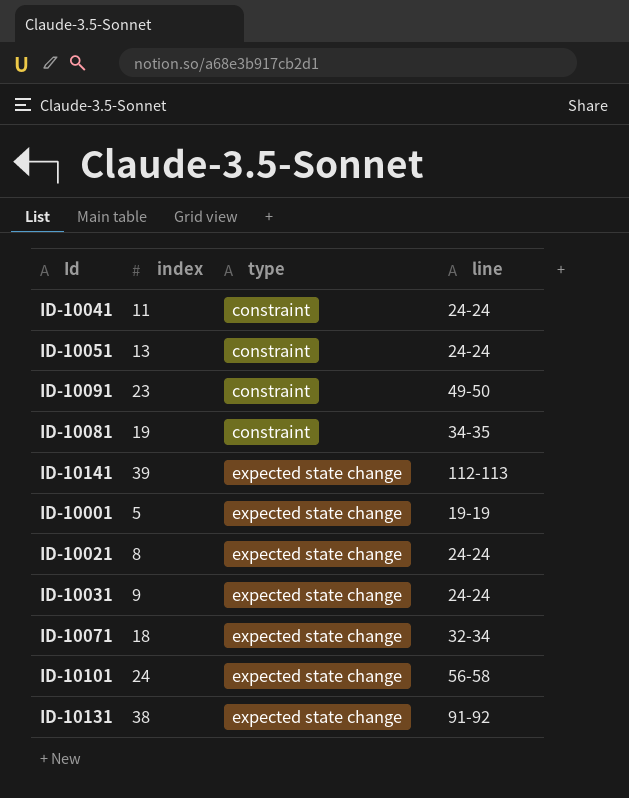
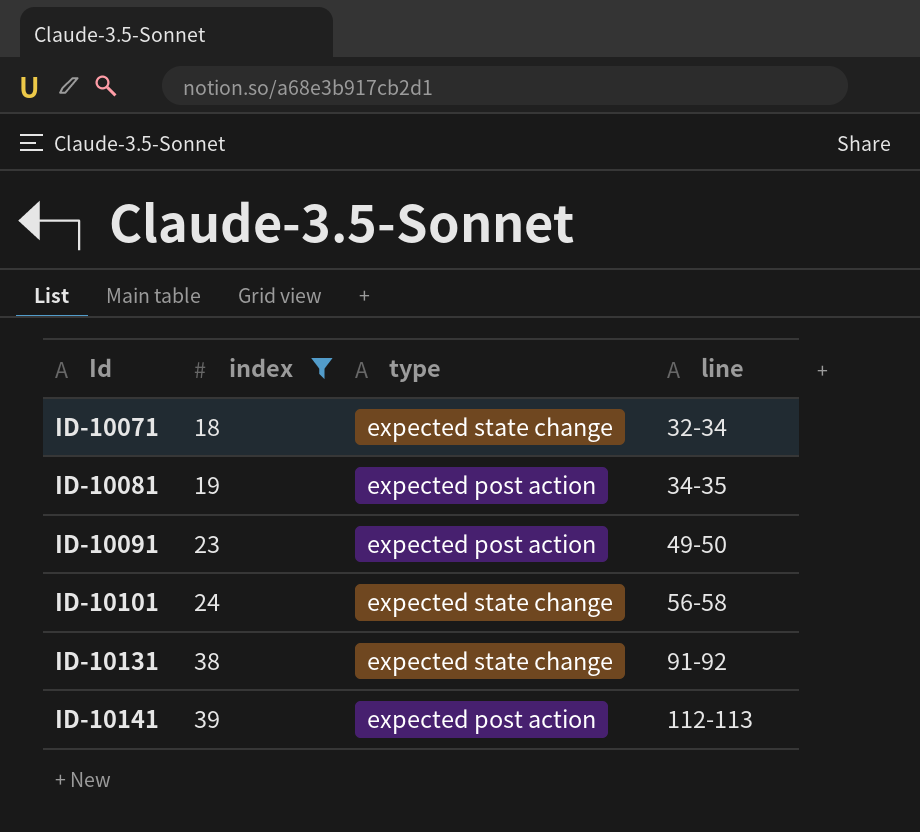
filter: none -> index >= 18
row order: type ascending -> Id ascending
ID-10081 | type: constraint -> expected post action
ID-10091 | type: constraint -> expected post action
ID-10141 | type: expected state change -> expected post action

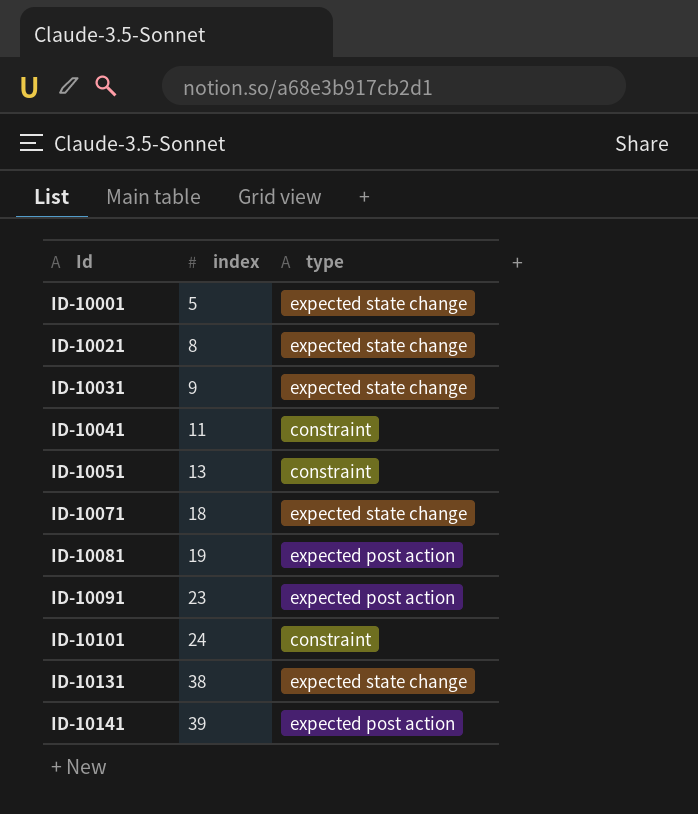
filter: index >= 18 -> none
column line | position: 4 -> none
ID-10101 | type: expected state change -> constraint

